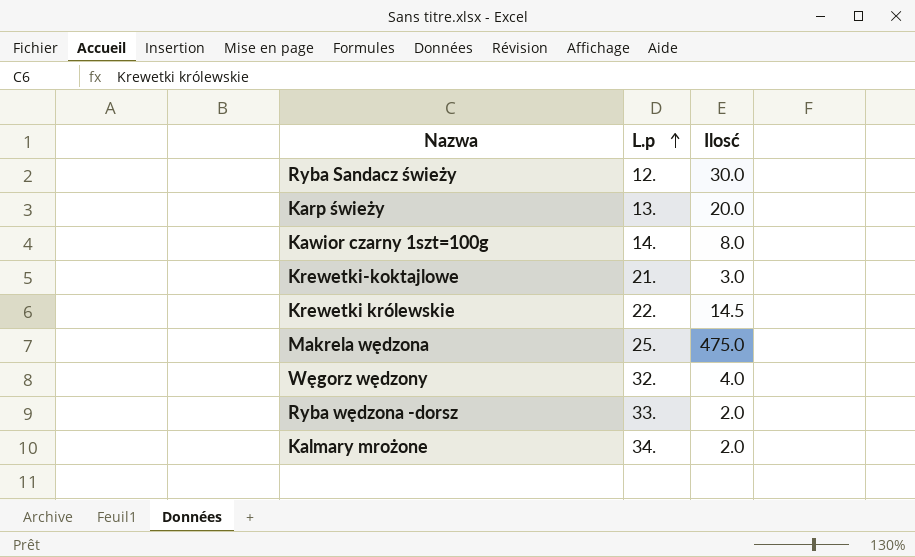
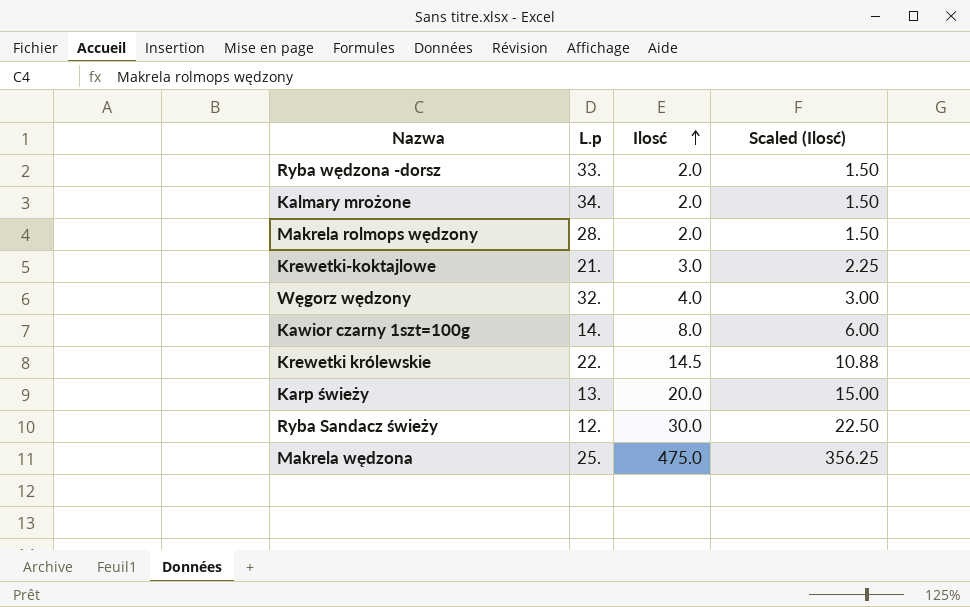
row order: L.p ascending -> Ilosć ascending
column Scaled (Ilosć) | formula: none -> [Ilosć] * 0.75
row Makrela rolmops wędzony: none -> 28. | 2.0 | 1.50

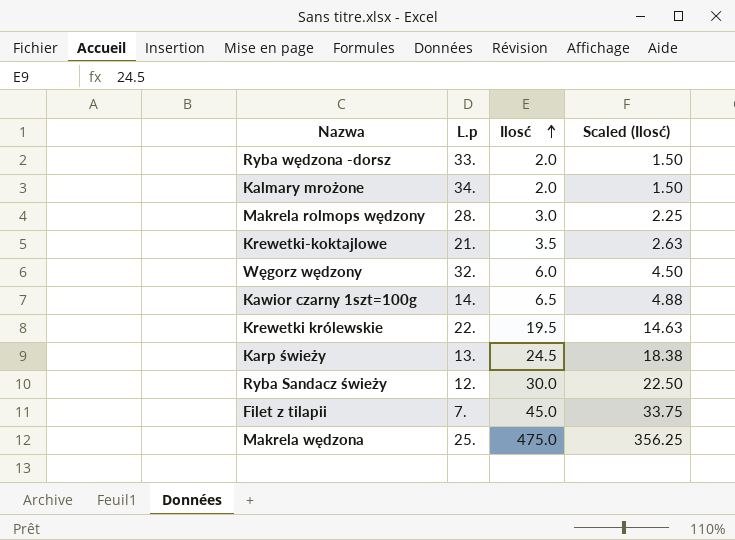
Makrela rolmops wędzony | Ilosć: 2.0 -> 3.0
Makrela rolmops wędzony | Scaled (Ilosć): 1.50 -> 2.25
Krewetki-koktajlowe | Ilosć: 3.0 -> 3.5
Krewetki-koktajlowe | Scaled (Ilosć): 2.25 -> 2.63
Węgorz wędzony | Ilosć: 4.0 -> 6.0
Węgorz wędzony | Scaled (Ilosć): 3.00 -> 4.50
Kawior czarny 1szt=100g | Ilosć: 8.0 -> 6.5
Kawior czarny 1szt=100g | Scaled (Ilosć): 6.00 -> 4.88
Krewetki królewskie | Ilosć: 14.5 -> 19.5
Krewetki królewskie | Scaled (Ilosć): 10.88 -> 14.63
Karp świeży | Ilosć: 20.0 -> 24.5
Karp świeży | Scaled (Ilosć): 15.00 -> 18.38
row Filet z tilapii: none -> 7. | 45.0 | 33.75

